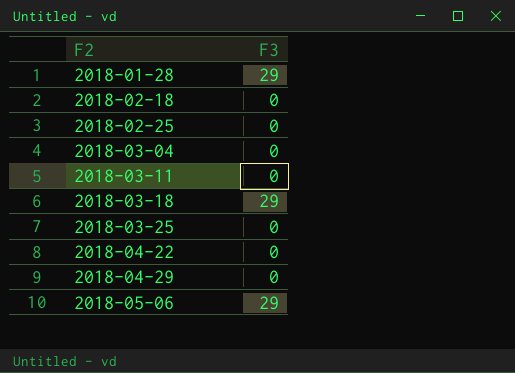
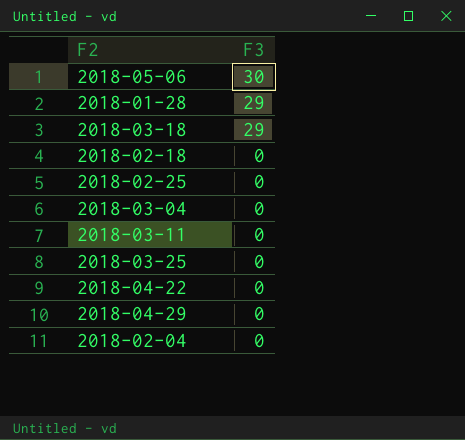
row order: F2 ascending -> F3 descending
2018-05-06 | F3: 29 -> 30
row 2018-02-04: none -> 0

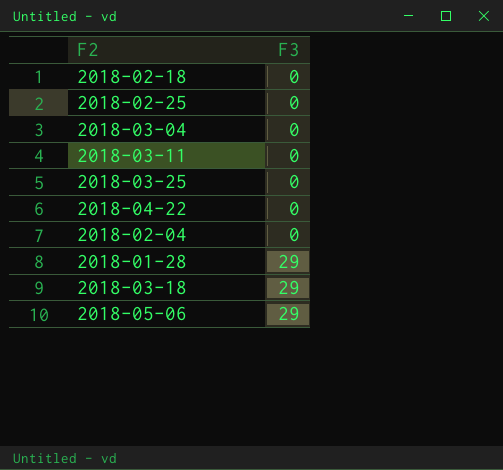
row order: F3 descending -> F3 ascending
row 2018-04-29: 0 -> none
2018-05-06 | F3: 30 -> 29

